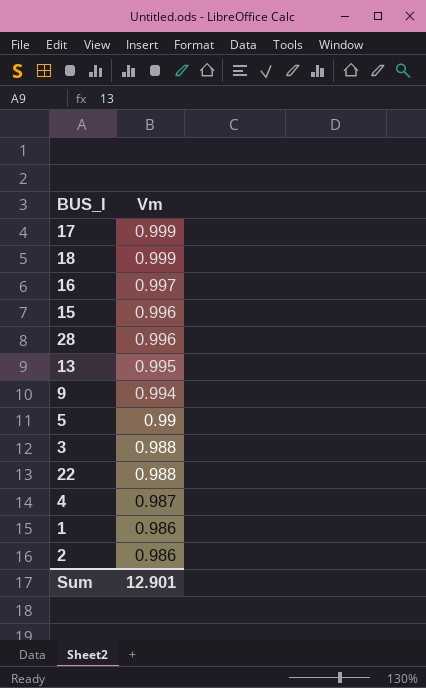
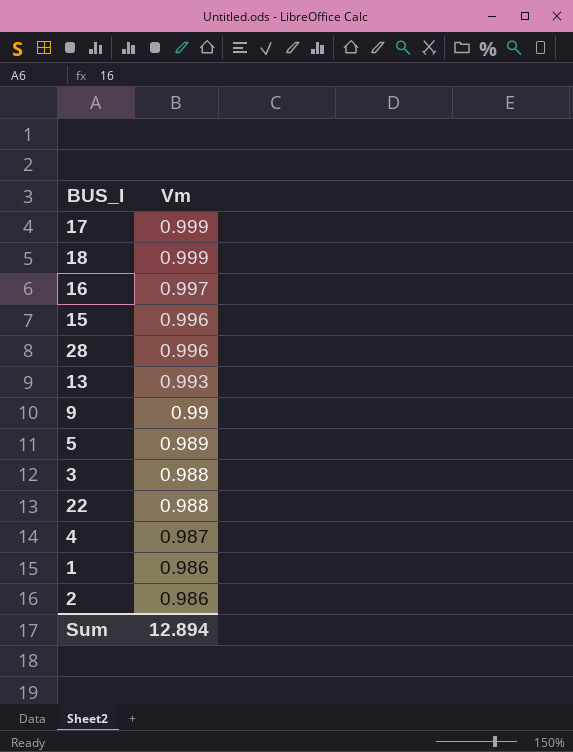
13 | Vm: 0.995 -> 0.993
9 | Vm: 0.994 -> 0.99
5 | Vm: 0.99 -> 0.989
Sum | Vm: 12.901 -> 12.894

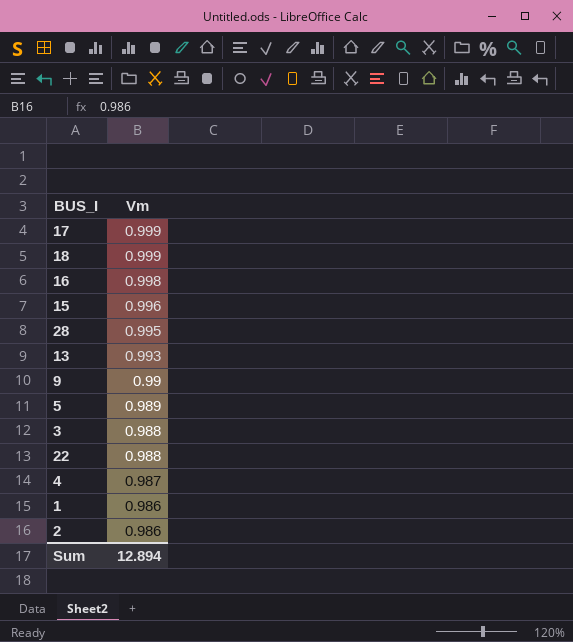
16 | Vm: 0.997 -> 0.998
28 | Vm: 0.996 -> 0.995

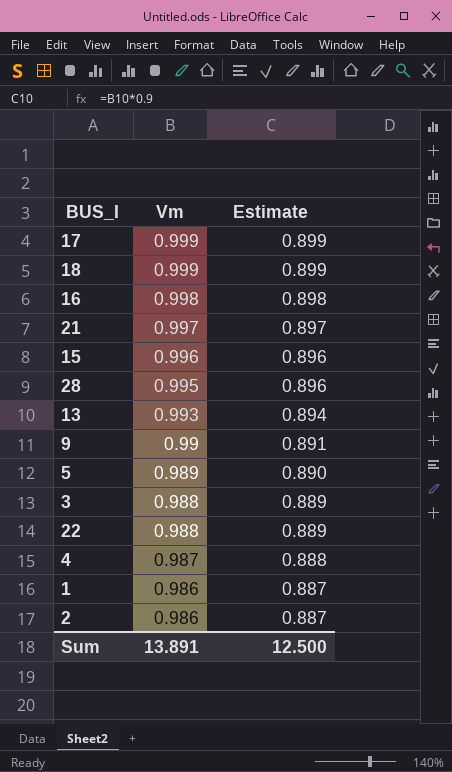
column Estimate | formula: none -> [Vm] * 0.9
row 21: none -> 0.997 | 0.897
Sum | Vm: 12.894 -> 13.891

